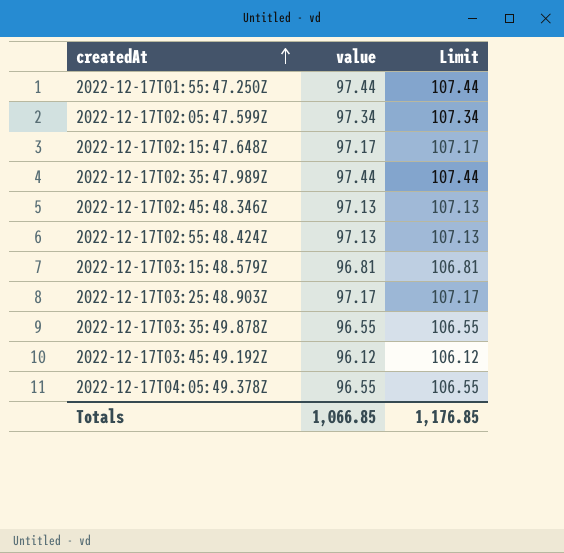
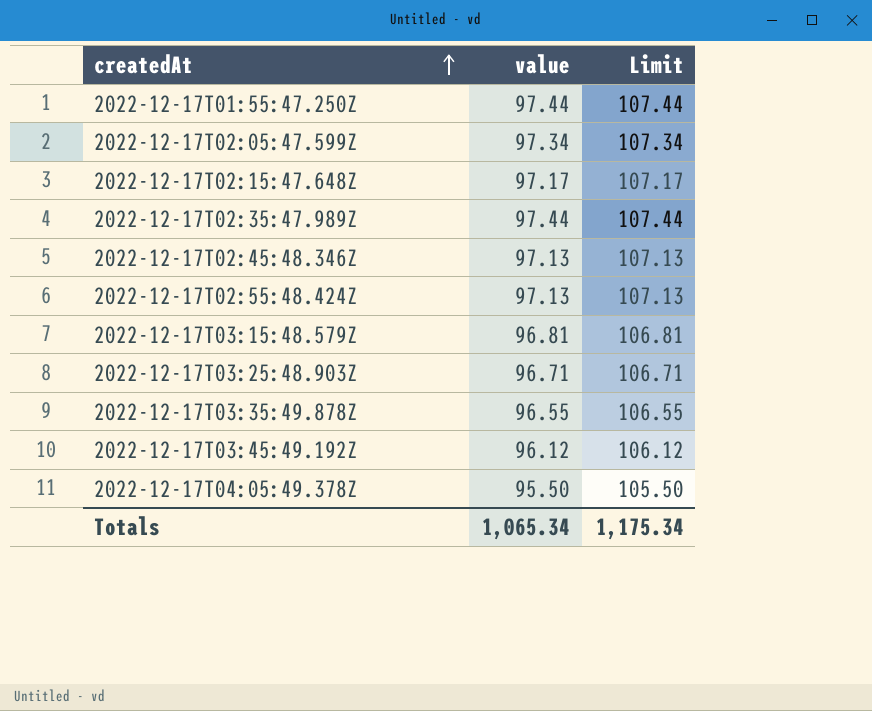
2022-12-17T03:25:48.903Z | value: 97.17 -> 96.71
2022-12-17T03:25:48.903Z | Limit: 107.17 -> 106.71
2022-12-17T04:05:49.378Z | value: 96.55 -> 95.50
2022-12-17T04:05:49.378Z | Limit: 106.55 -> 105.50
Totals | value: 1,066.85 -> 1,065.34
Totals | Limit: 1,176.85 -> 1,175.34

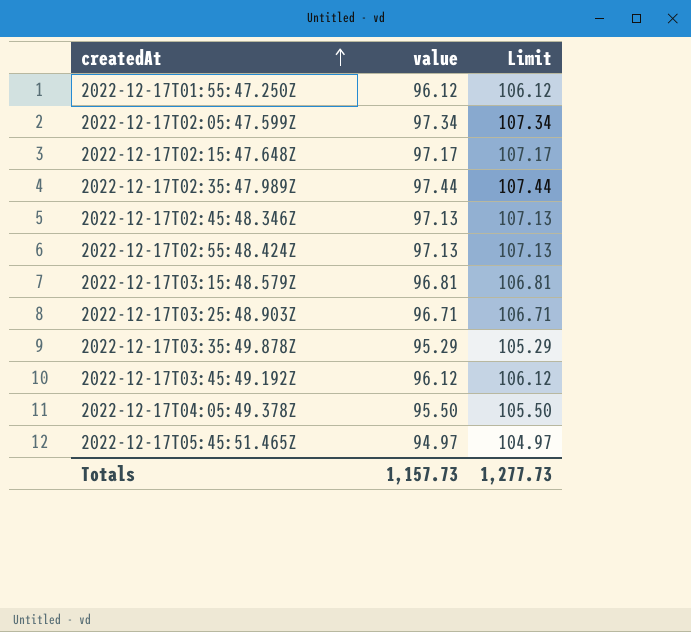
2022-12-17T01:55:47.250Z | value: 97.44 -> 96.12
2022-12-17T01:55:47.250Z | Limit: 107.44 -> 106.12
2022-12-17T03:35:49.878Z | value: 96.55 -> 95.29
2022-12-17T03:35:49.878Z | Limit: 106.55 -> 105.29
row 2022-12-17T05:45:51.465Z: none -> 94.97 | 104.97
Totals | value: 1,065.34 -> 1,157.73
Totals | Limit: 1,175.34 -> 1,277.73

